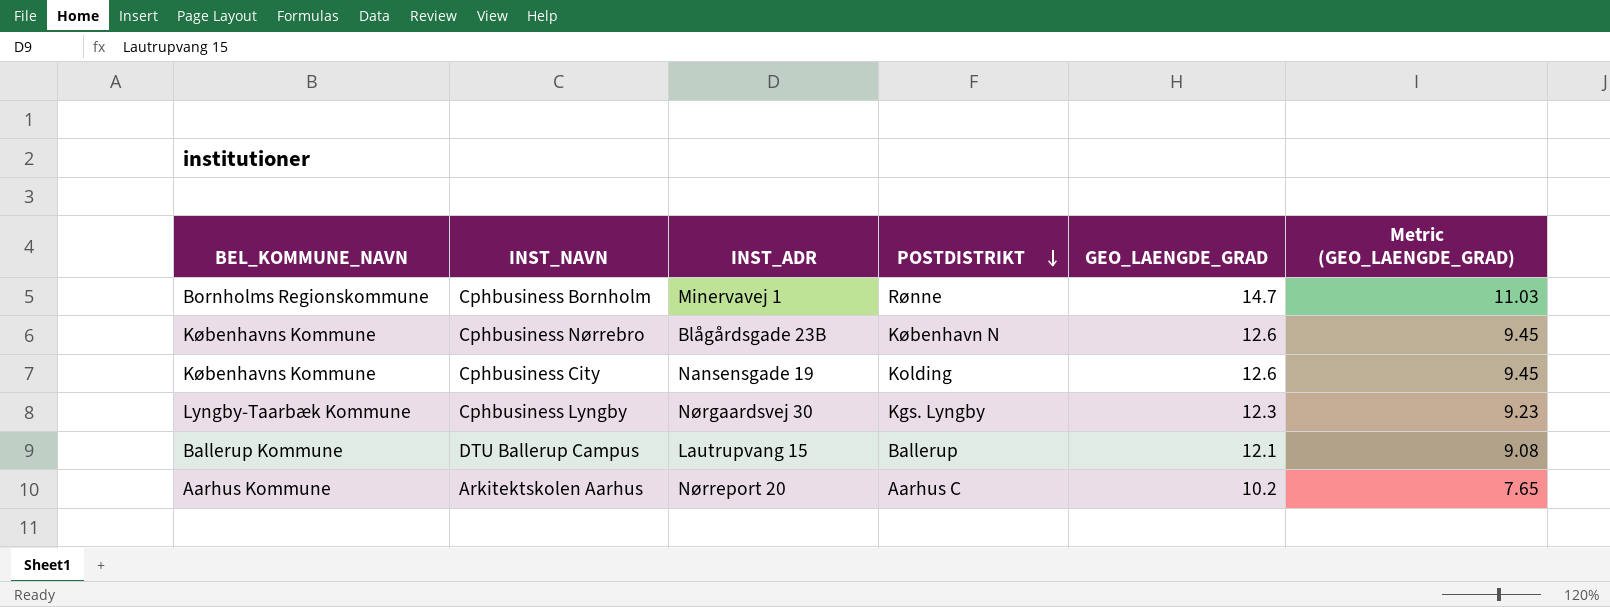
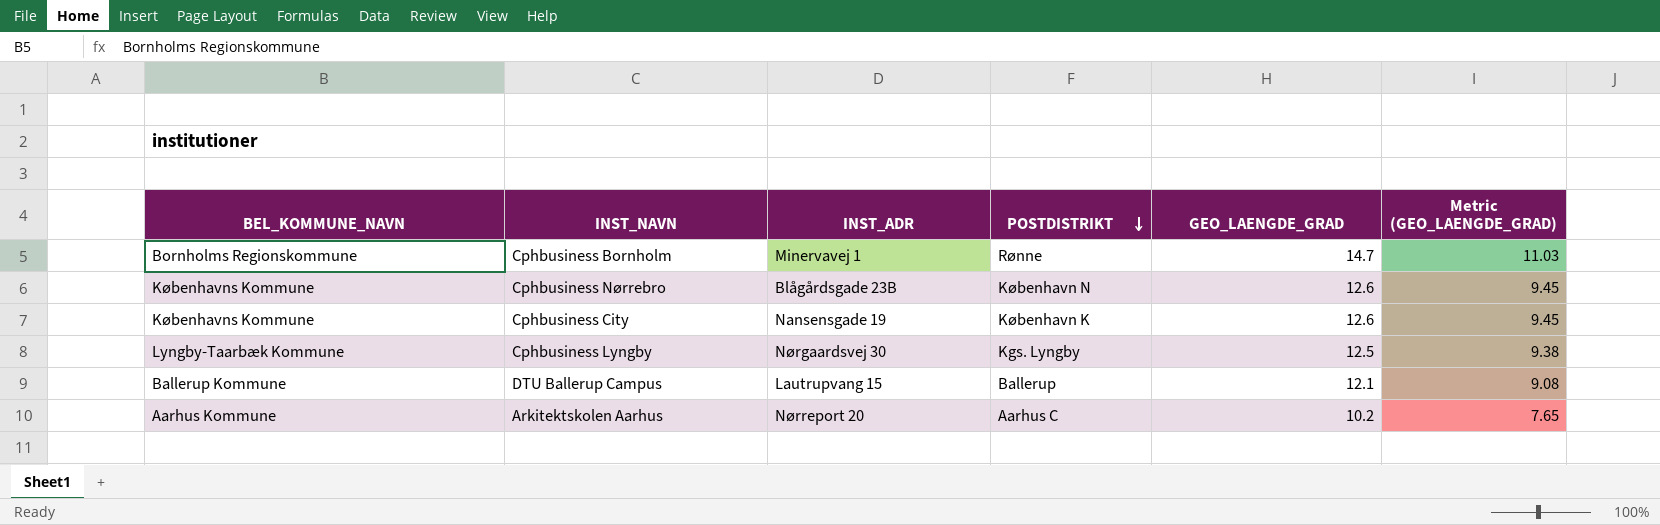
Cphbusiness City | POSTDISTRIKT: Kolding -> København K
Cphbusiness Lyngby | GEO_LAENGDE_GRAD: 12.3 -> 12.5
Cphbusiness Lyngby | Metric (GEO_LAENGDE_GRAD): 9.23 -> 9.38

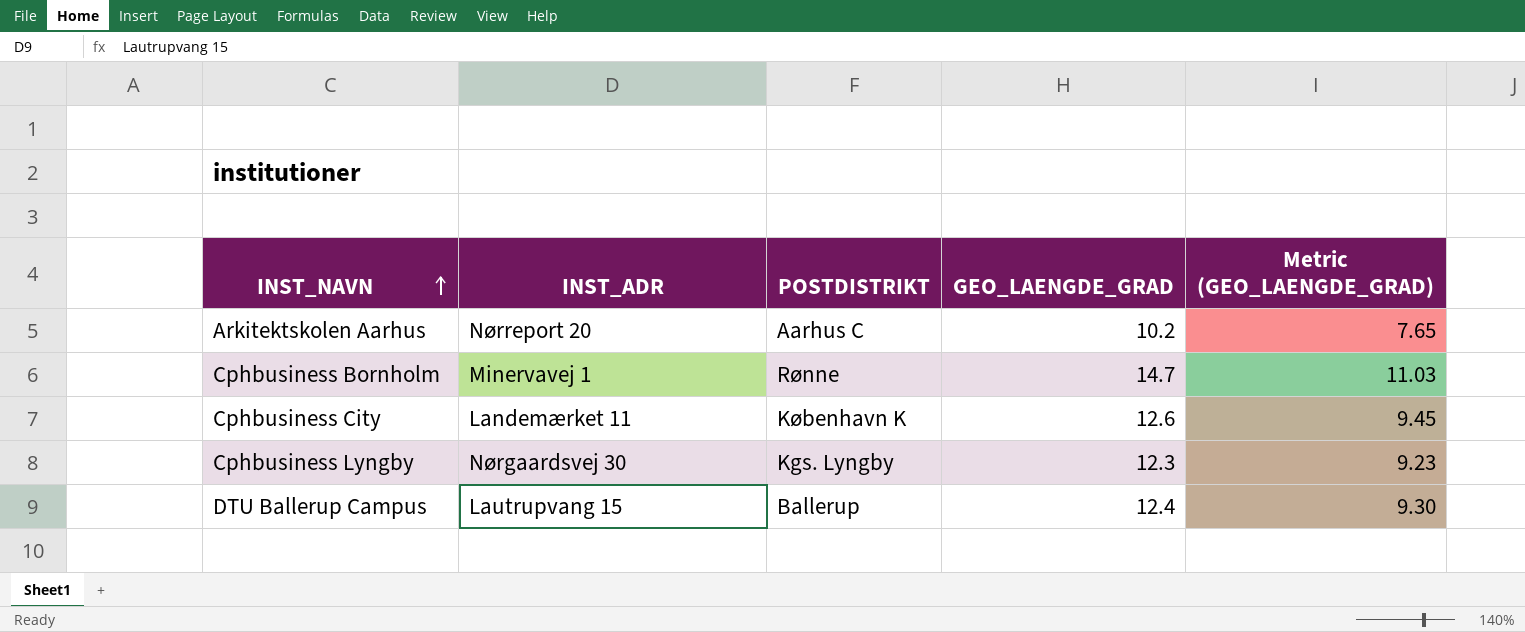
row order: POSTDISTRIKT descending -> INST_NAVN ascending
column BEL_KOMMUNE_NAVN | position: 1 -> none
row Cphbusiness Nørrebro: Københavns Kommune | Blågårdsgade 23B | København N | 12.6 | 9.45 -> none
Cphbusiness City | INST_ADR: Nansensgade 19 -> Landemærket 11
Cphbusiness Lyngby | GEO_LAENGDE_GRAD: 12.5 -> 12.3
Cphbusiness Lyngby | Metric (GEO_LAENGDE_GRAD): 9.38 -> 9.23
DTU Ballerup Campus | GEO_LAENGDE_GRAD: 12.1 -> 12.4
DTU Ballerup Campus | Metric (GEO_LAENGDE_GRAD): 9.08 -> 9.30

